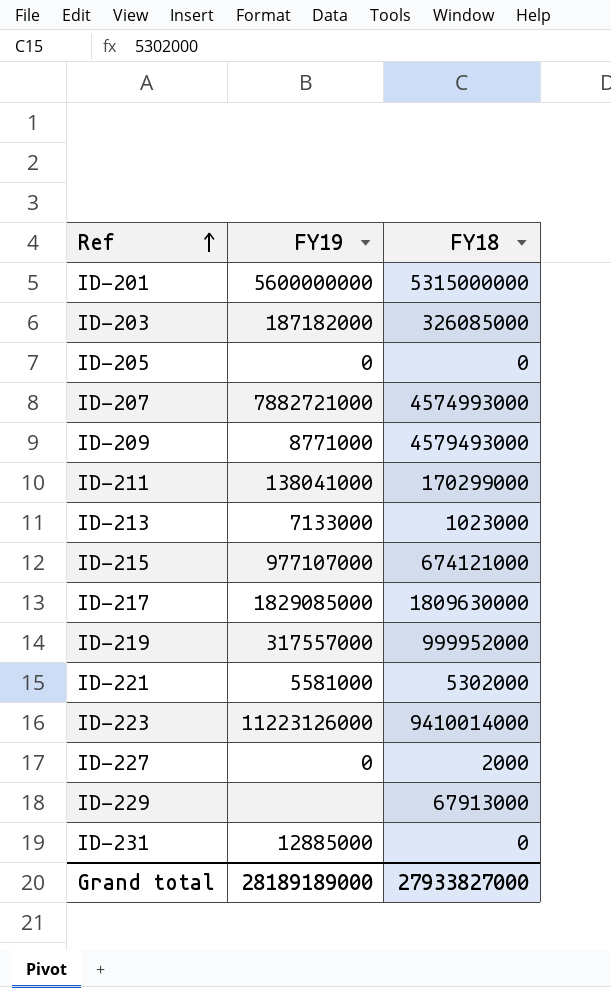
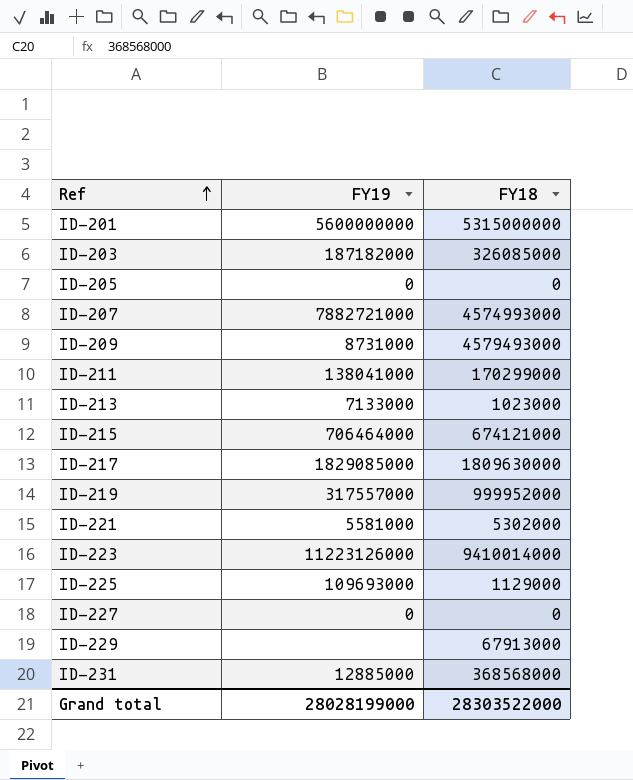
ID-209 | FY19: 8771000 -> 8731000
ID-215 | FY19: 977107000 -> 706464000
row ID-225: none -> 109693000 | 1129000
ID-227 | FY18: 2000 -> 0
ID-231 | FY18: 0 -> 368568000
Grand total | FY19: 28189189000 -> 28028199000
Grand total | FY18: 27933827000 -> 28303522000

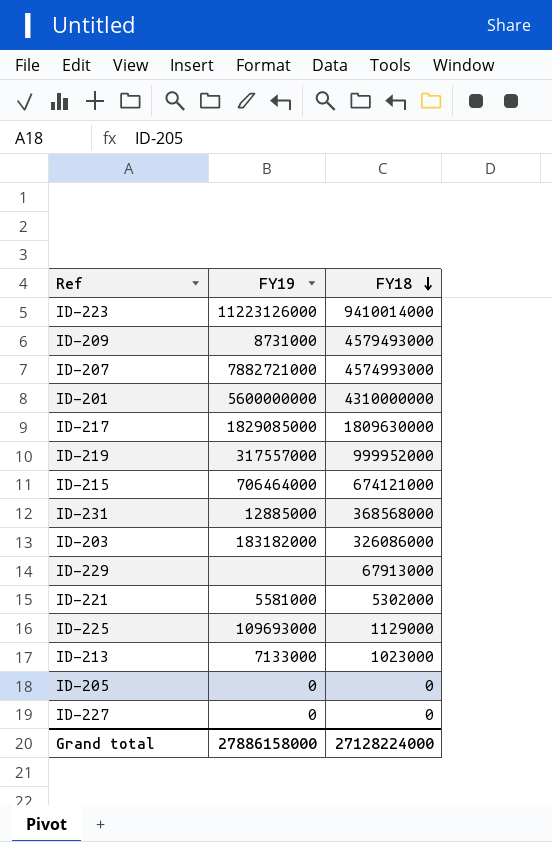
row order: Ref ascending -> FY18 descending
row ID-211: 138041000 | 170299000 -> none
ID-201 | FY18: 5315000000 -> 4310000000
ID-203 | FY19: 187182000 -> 183182000
ID-203 | FY18: 326085000 -> 326086000
Grand total | FY19: 28028199000 -> 27886158000
Grand total | FY18: 28303522000 -> 27128224000

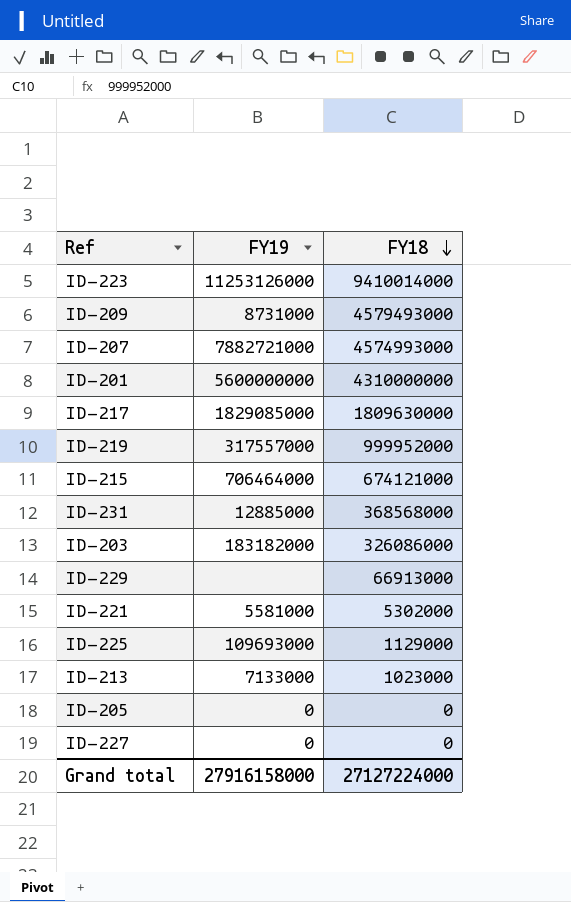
ID-223 | FY19: 11223126000 -> 11253126000
ID-229 | FY18: 67913000 -> 66913000
Grand total | FY19: 27886158000 -> 27916158000
Grand total | FY18: 27128224000 -> 27127224000

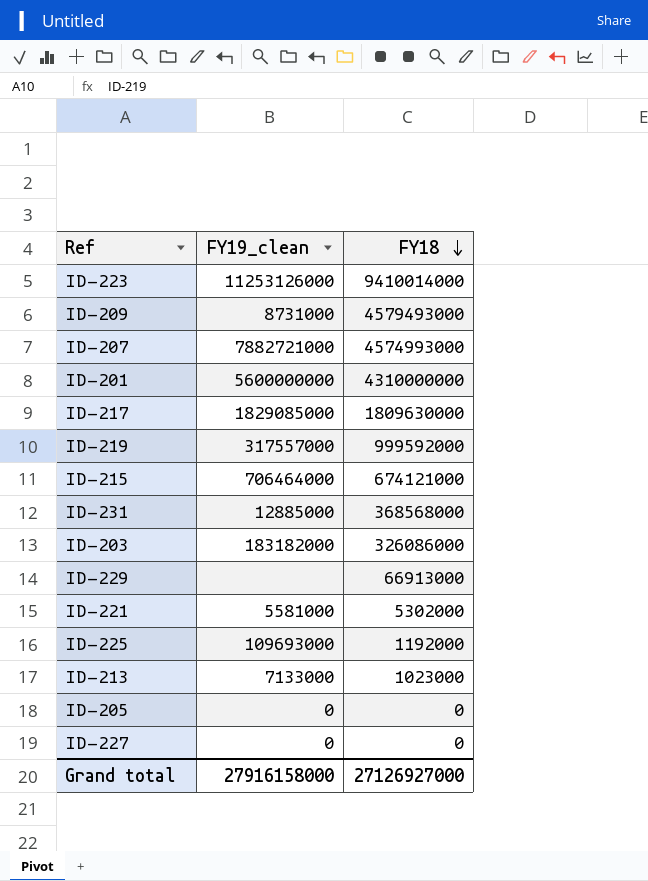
column name: FY19 -> FY19_clean
ID-219 | FY18: 999952000 -> 999592000
ID-225 | FY18: 1129000 -> 1192000
Grand total | FY18: 27127224000 -> 27126927000

